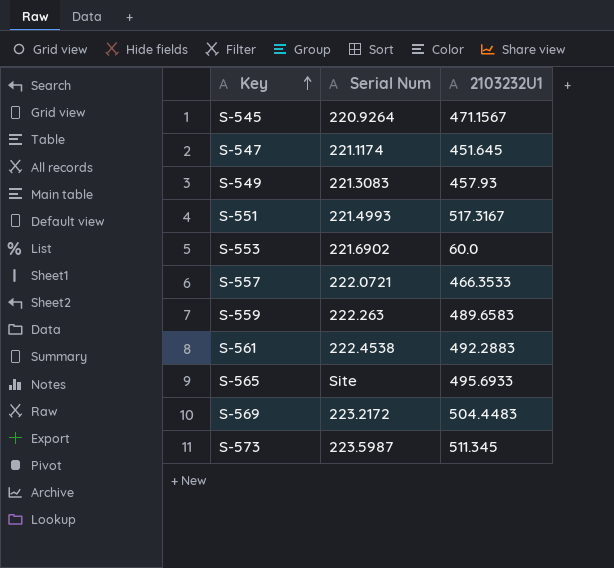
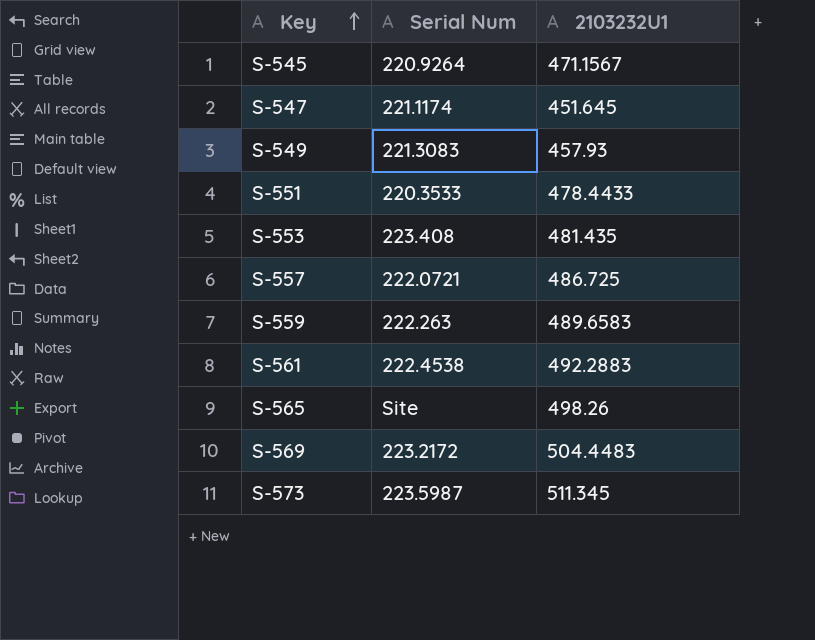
S-551 | Serial Num: 221.4993 -> 220.3533
S-551 | 2103232U1: 517.3167 -> 478.4433
S-553 | Serial Num: 221.6902 -> 223.408
S-553 | 2103232U1: 60.0 -> 481.435
S-557 | 2103232U1: 466.3533 -> 486.725
S-565 | 2103232U1: 495.6933 -> 498.26

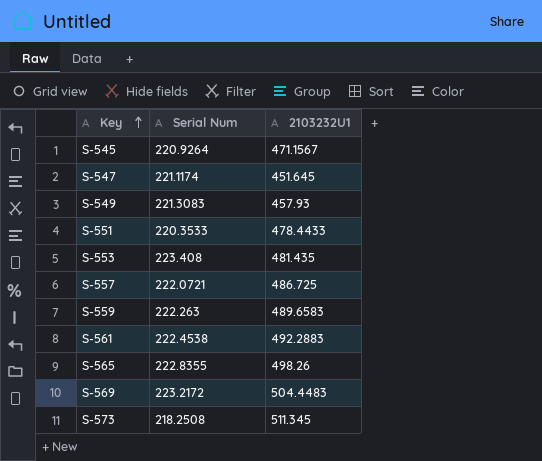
S-565 | Serial Num: Site -> 222.8355
S-573 | Serial Num: 223.5987 -> 218.2508

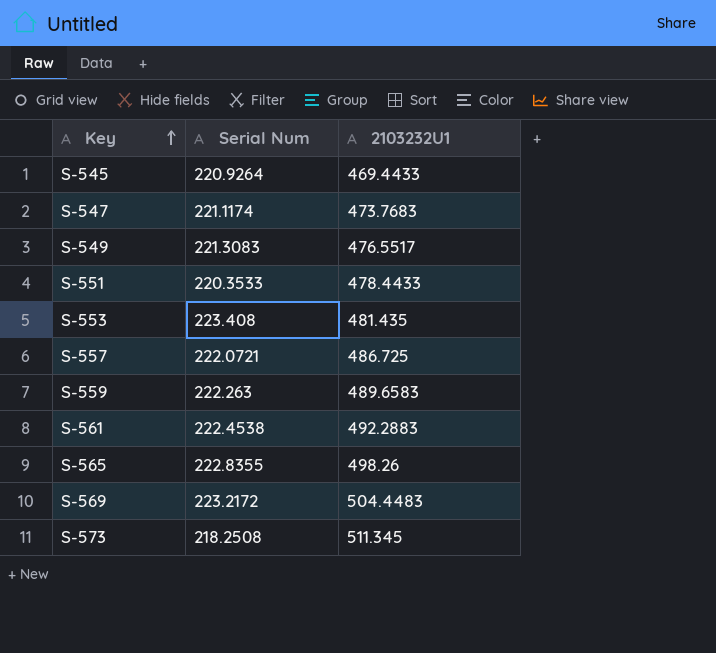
S-545 | 2103232U1: 471.1567 -> 469.4433
S-547 | 2103232U1: 451.645 -> 473.7683
S-549 | 2103232U1: 457.93 -> 476.5517

